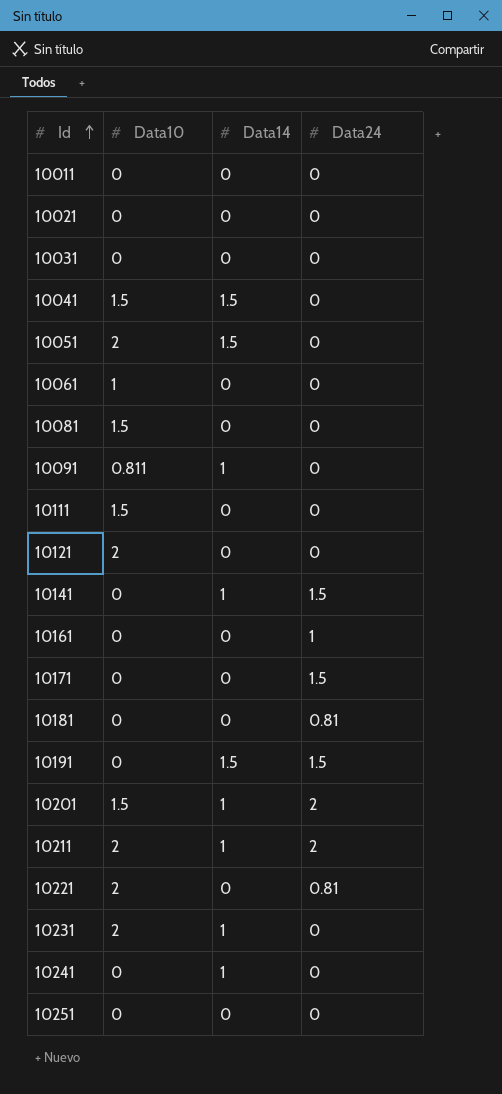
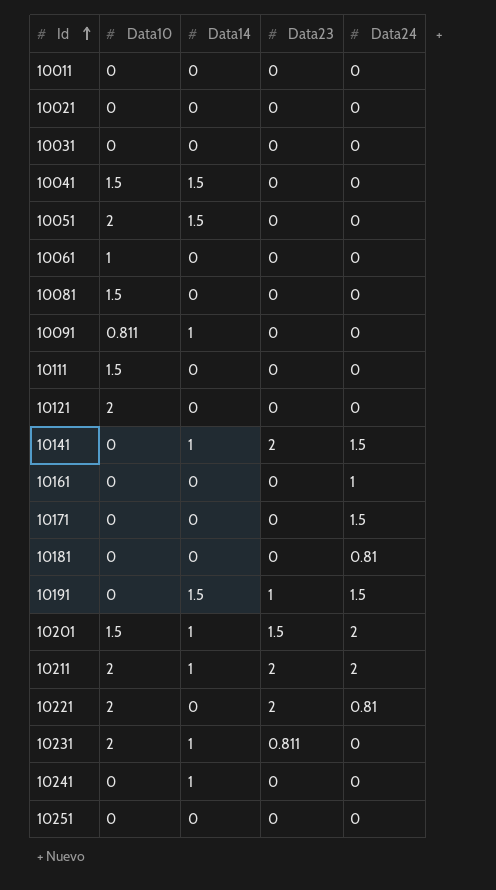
column Data23 | position: none -> 4

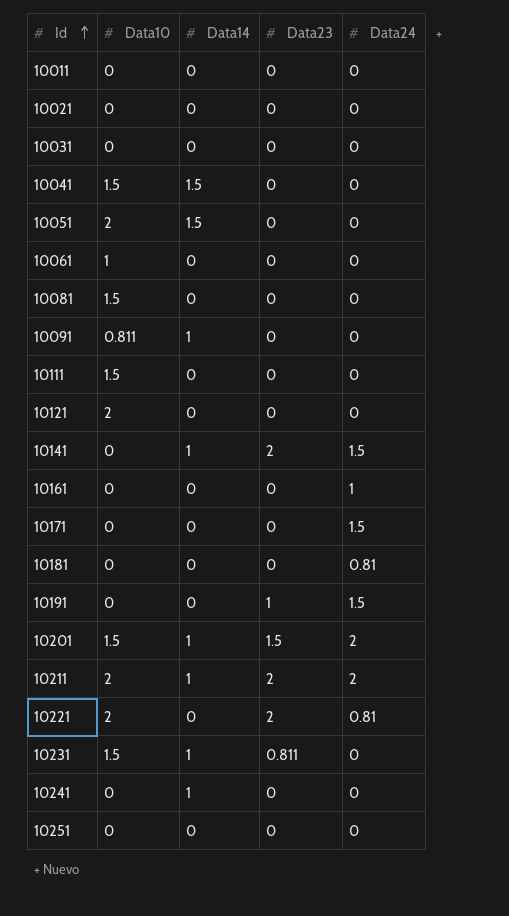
10191 | Data14: 1.5 -> 0
10231 | Data10: 2 -> 1.5

